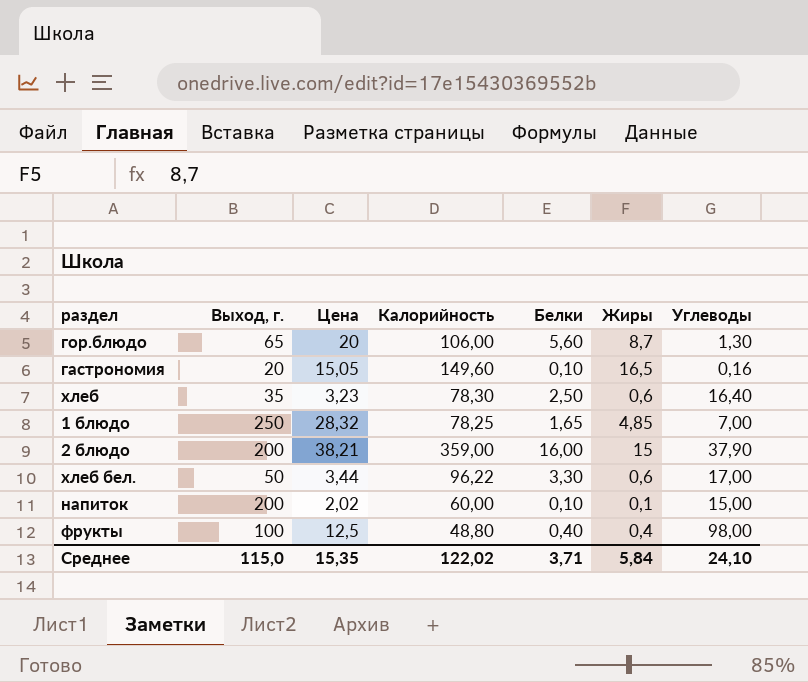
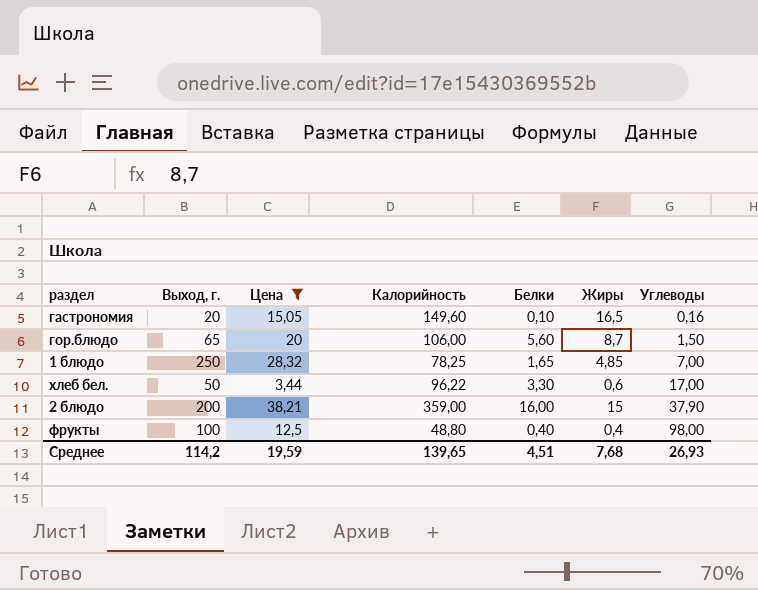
filter: none -> Цена >= 3,44
row order: none -> Углеводы ascending
гор.блюдо | Углеводы: 1,30 -> 1,50
Среднее | Выход, г.: 115,0 -> 114,2
Среднее | Цена: 15,35 -> 19,59
Среднее | Калорийность: 122,02 -> 139,65
Среднее | Белки: 3,71 -> 4,51
Среднее | Жиры: 5,84 -> 7,68
Среднее | Углеводы: 24,10 -> 26,93

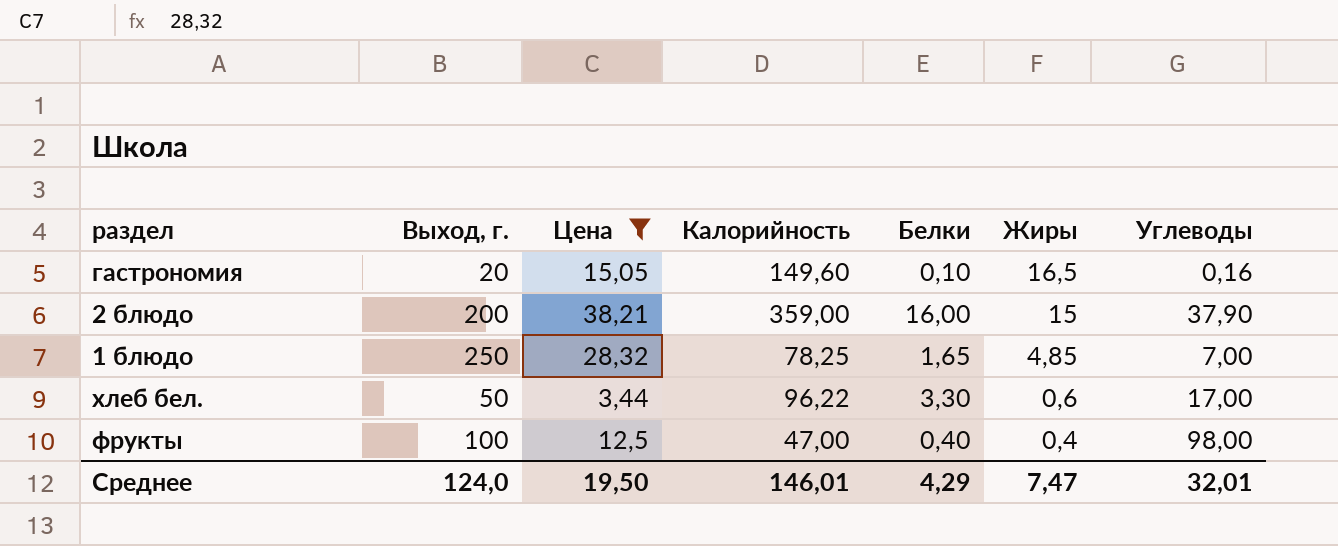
row order: Углеводы ascending -> Жиры descending
row гор.блюдо: 65 | 20 | 106,00 | 5,60 | 8,7 | 1,50 -> none
фрукты | Калорийность: 48,80 -> 47,00
Среднее | Выход, г.: 114,2 -> 124,0
Среднее | Цена: 19,59 -> 19,50
Среднее | Калорийность: 139,65 -> 146,01
Среднее | Белки: 4,51 -> 4,29
Среднее | Жиры: 7,68 -> 7,47
Среднее | Углеводы: 26,93 -> 32,01

